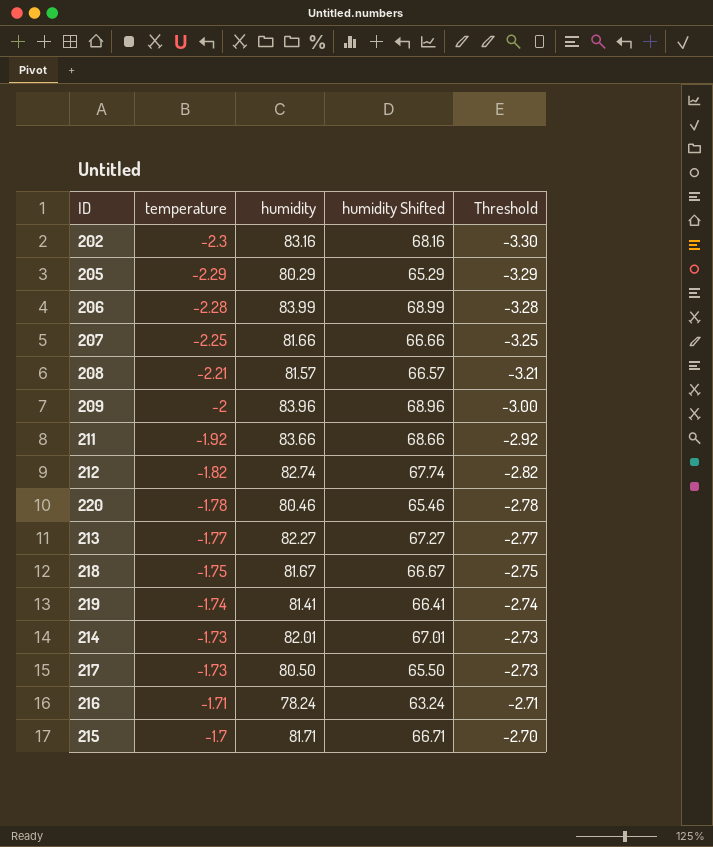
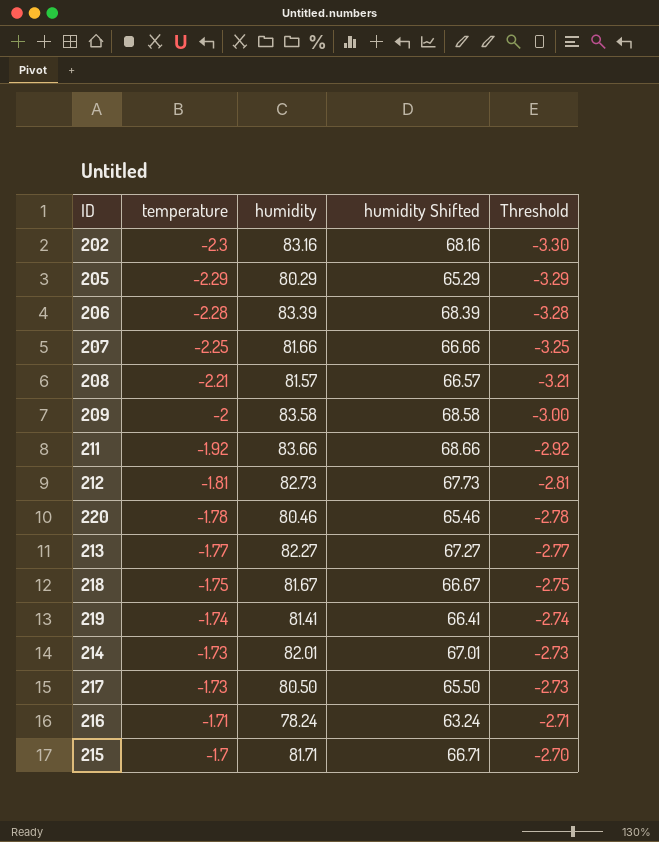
206 | humidity: 83.99 -> 83.39
206 | humidity Shifted: 68.99 -> 68.39
209 | humidity: 83.96 -> 83.58
209 | humidity Shifted: 68.96 -> 68.58
212 | temperature: -1.82 -> -1.81
212 | humidity: 82.74 -> 82.73
212 | humidity Shifted: 67.74 -> 67.73
212 | Threshold: -2.82 -> -2.81

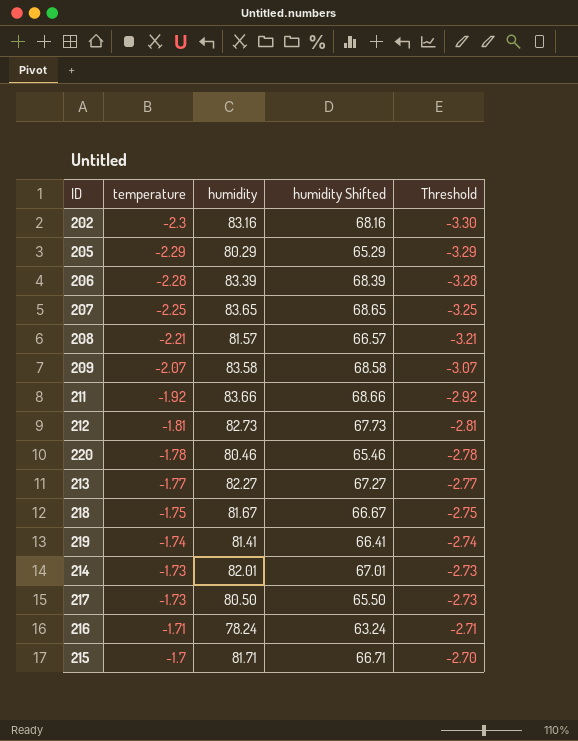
207 | humidity: 81.66 -> 83.65
207 | humidity Shifted: 66.66 -> 68.65
209 | temperature: -2 -> -2.07
209 | Threshold: -3.00 -> -3.07

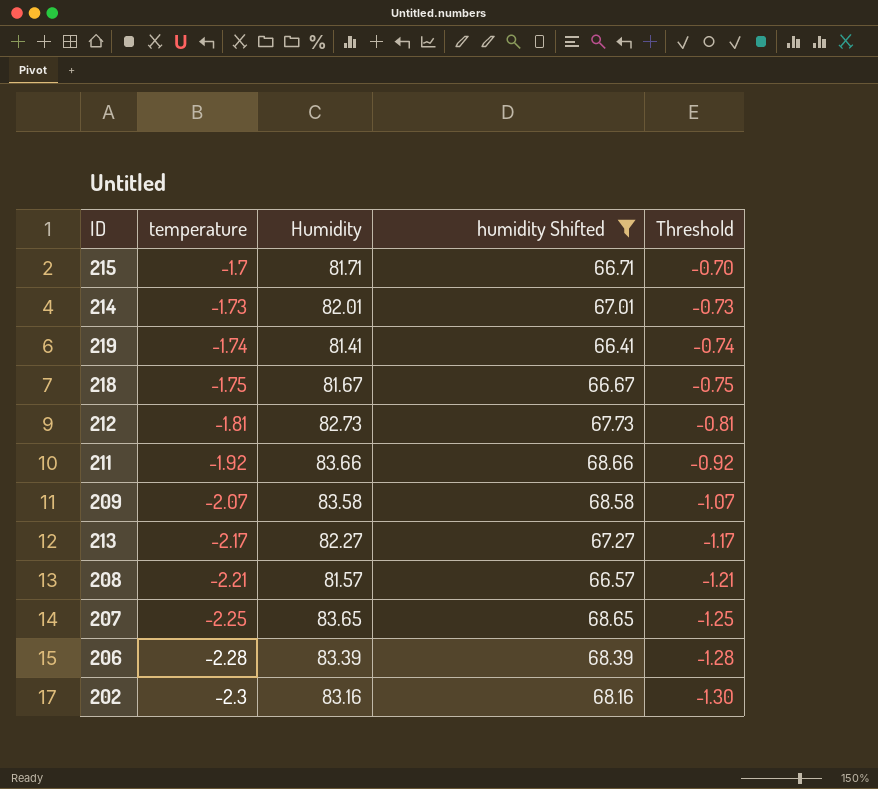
filter: none -> humidity Shifted >= 66.41
row order: temperature ascending -> temperature descending
column name: humidity -> Humidity
column Threshold | formula: [temperature] - 1 -> [temperature] + 1
213 | temperature: -1.77 -> -2.17

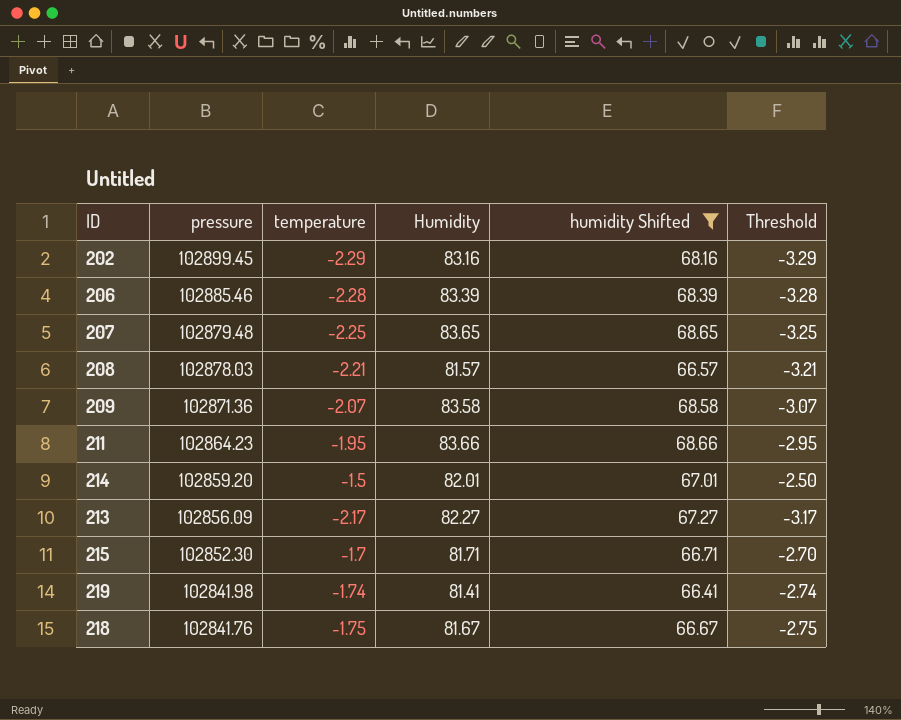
row order: temperature descending -> pressure descending
column pressure | position: none -> 2
column Threshold | formula: [temperature] + 1 -> [temperature] - 1
row 212: -1.81 | 82.73 | 67.73 | -0.81 -> none
202 | temperature: -2.3 -> -2.29
211 | temperature: -1.92 -> -1.95
214 | temperature: -1.73 -> -1.5

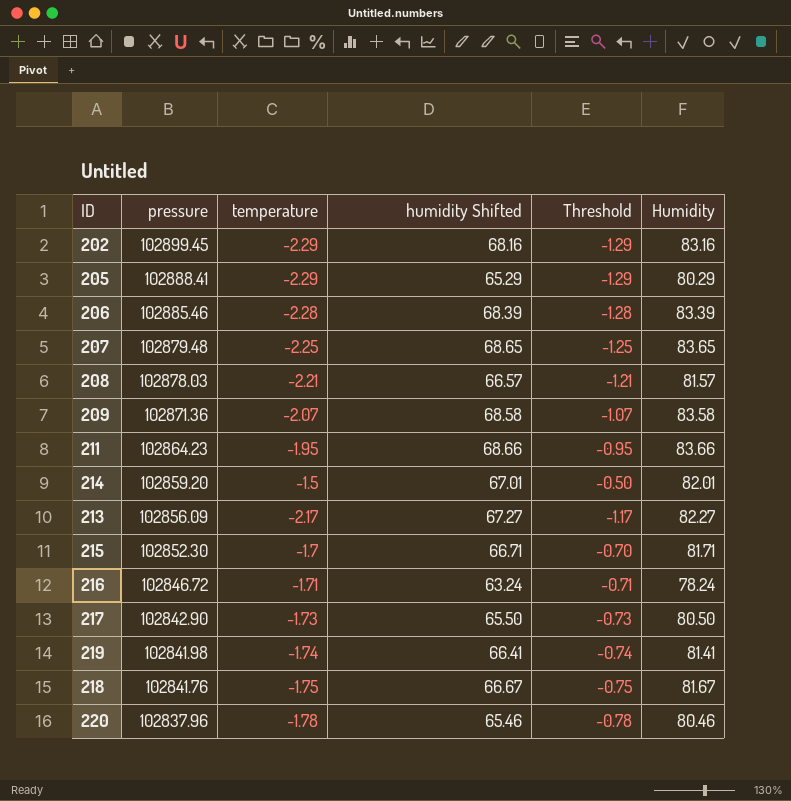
filter: humidity Shifted >= 66.41 -> none
column Threshold | formula: [temperature] - 1 -> [temperature] + 1
column Humidity | position: 4 -> 6

